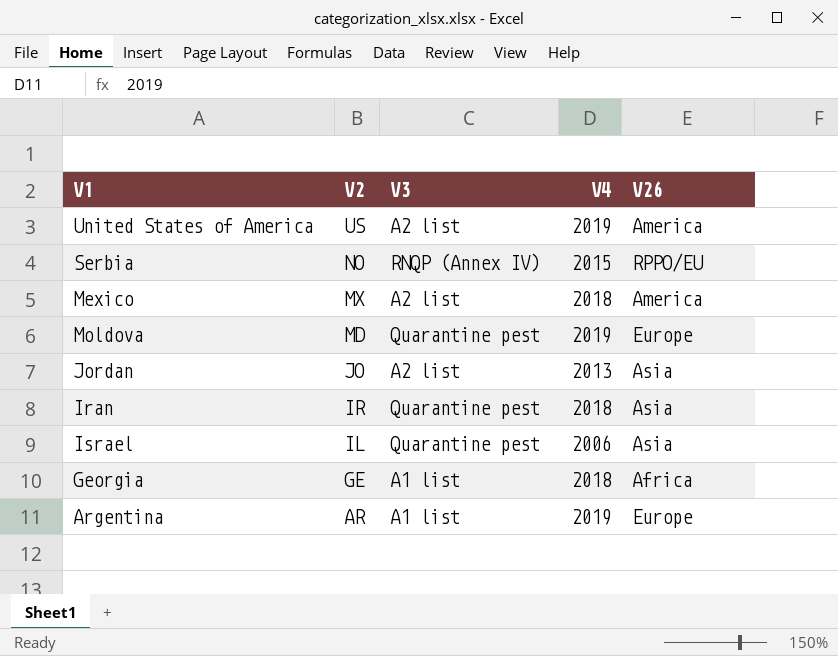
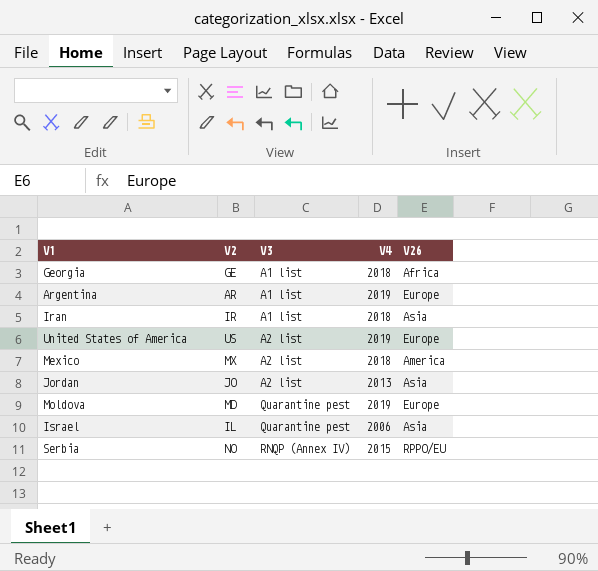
row order: V2 descending -> V3 ascending
Iran | V3: Quarantine pest -> A1 list
United States of America | V26: America -> Europe

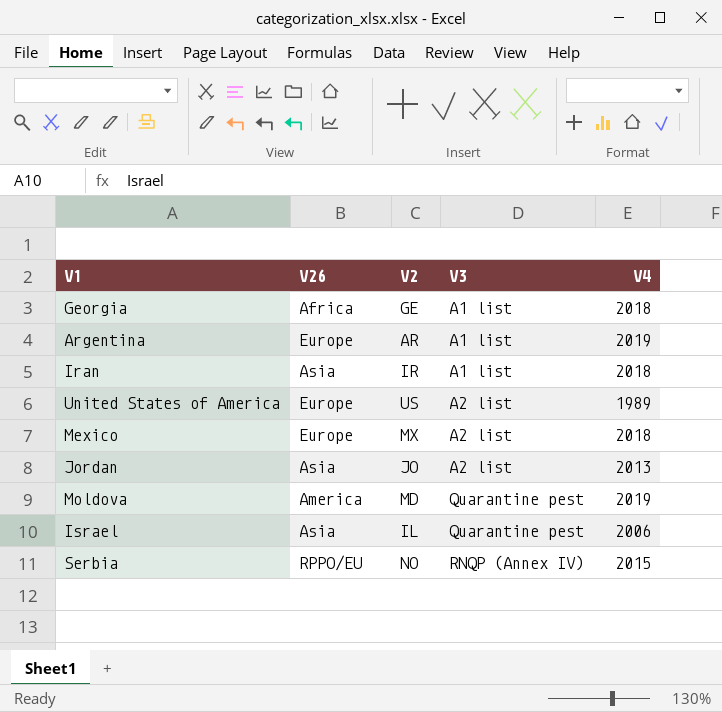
column V26 | position: 5 -> 2
United States of America | V4: 2019 -> 1989
Mexico | V26: America -> Europe
Moldova | V26: Europe -> America

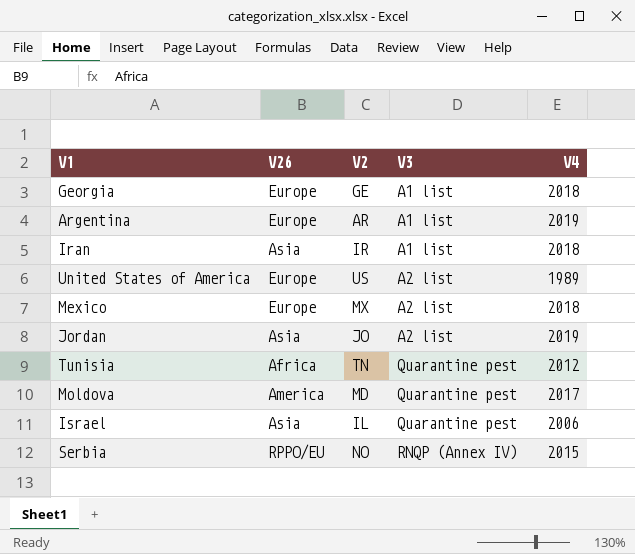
Georgia | V26: Africa -> Europe
Jordan | V4: 2013 -> 2019
row Tunisia: none -> Africa | TN | Quarantine pest | 2012
Moldova | V4: 2019 -> 2017

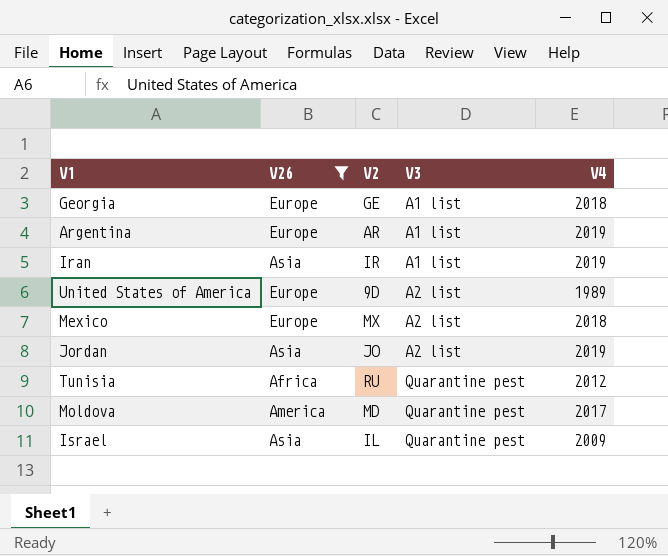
filter: none -> V26 != RPPO/EU
Iran | V4: 2018 -> 2019
United States of America | V2: US -> 9D
Tunisia | V2: TN -> RU
Israel | V4: 2006 -> 2009

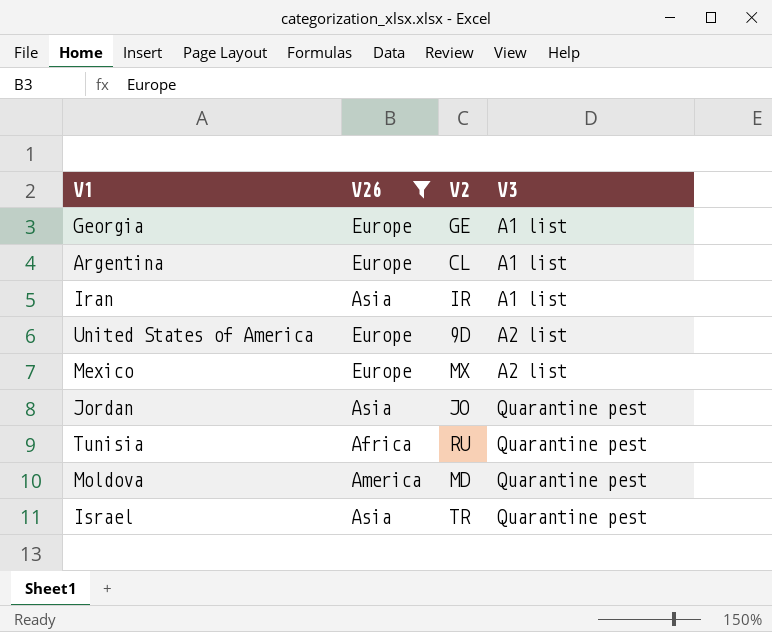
column V4 | position: 5 -> none
Argentina | V2: AR -> CL
Jordan | V3: A2 list -> Quarantine pest
Israel | V2: IL -> TR

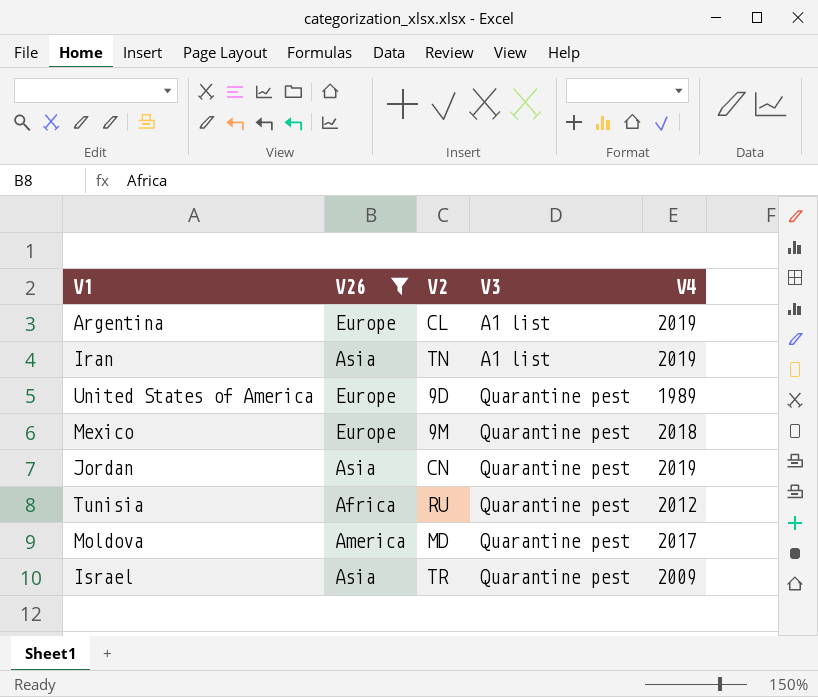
column V4 | position: none -> 5
row Georgia: Europe | GE | A1 list -> none
Iran | V2: IR -> TN
United States of America | V3: A2 list -> Quarantine pest
Mexico | V2: MX -> 9M
Mexico | V3: A2 list -> Quarantine pest
Jordan | V2: JO -> CN

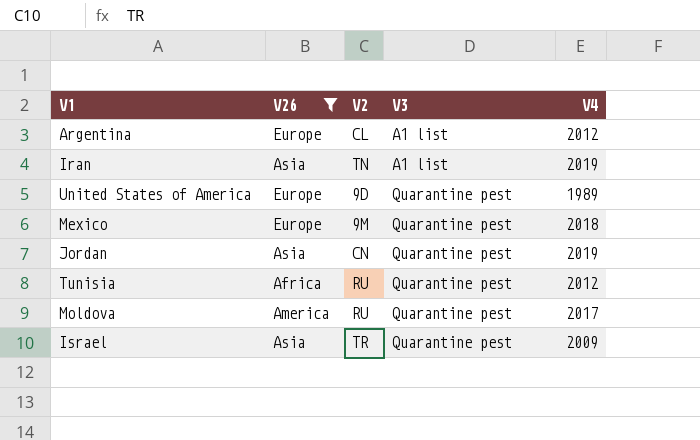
Argentina | V4: 2019 -> 2012
Moldova | V2: MD -> RU

